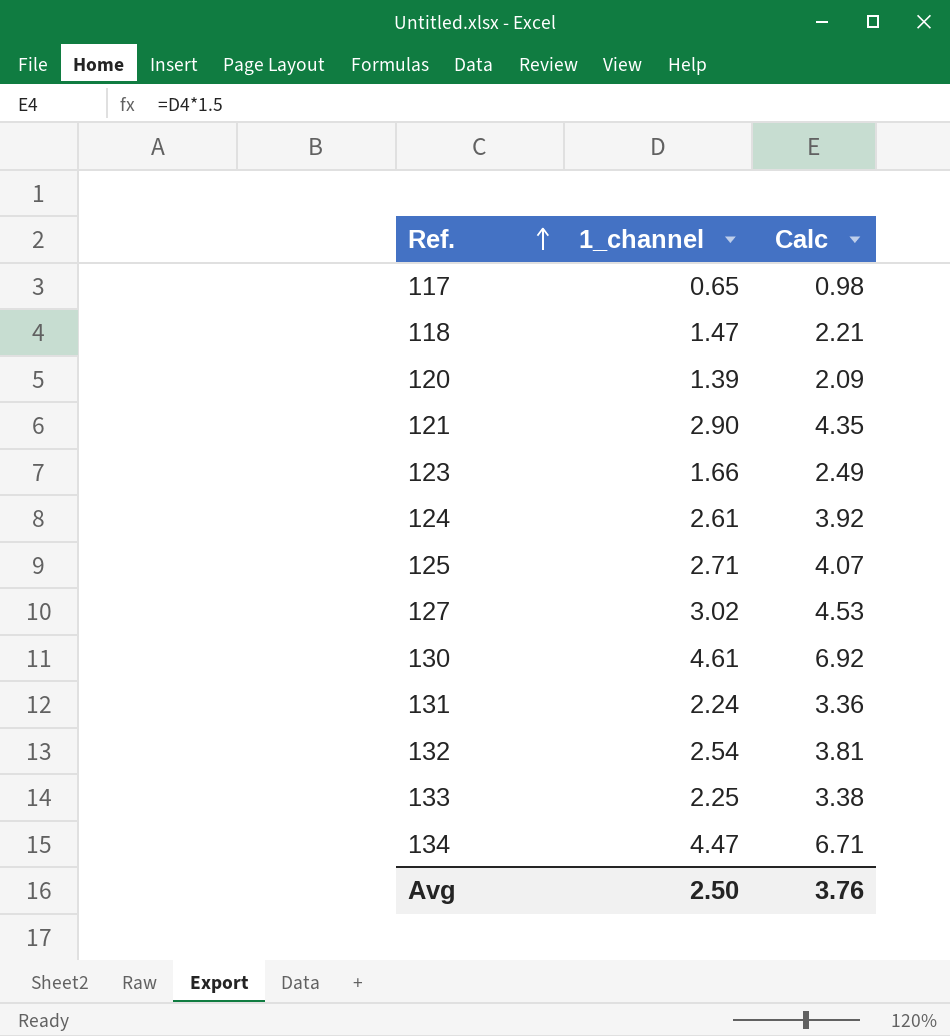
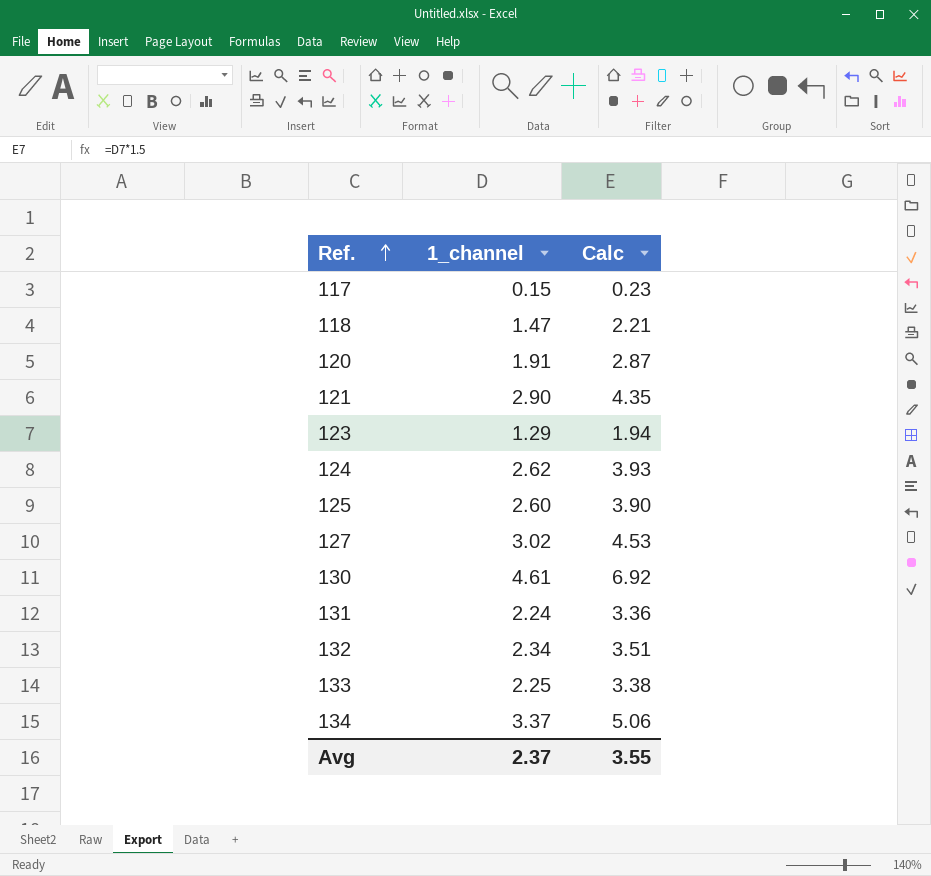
117 | 1_channel: 0.65 -> 0.15
117 | Calc: 0.98 -> 0.23
120 | 1_channel: 1.39 -> 1.91
120 | Calc: 2.09 -> 2.87
123 | 1_channel: 1.66 -> 1.29
123 | Calc: 2.49 -> 1.94
124 | 1_channel: 2.61 -> 2.62
124 | Calc: 3.92 -> 3.93
125 | 1_channel: 2.71 -> 2.60
125 | Calc: 4.07 -> 3.90
132 | 1_channel: 2.54 -> 2.34
132 | Calc: 3.81 -> 3.51
134 | 1_channel: 4.47 -> 3.37
134 | Calc: 6.71 -> 5.06
Avg | 1_channel: 2.50 -> 2.37
Avg | Calc: 3.76 -> 3.55

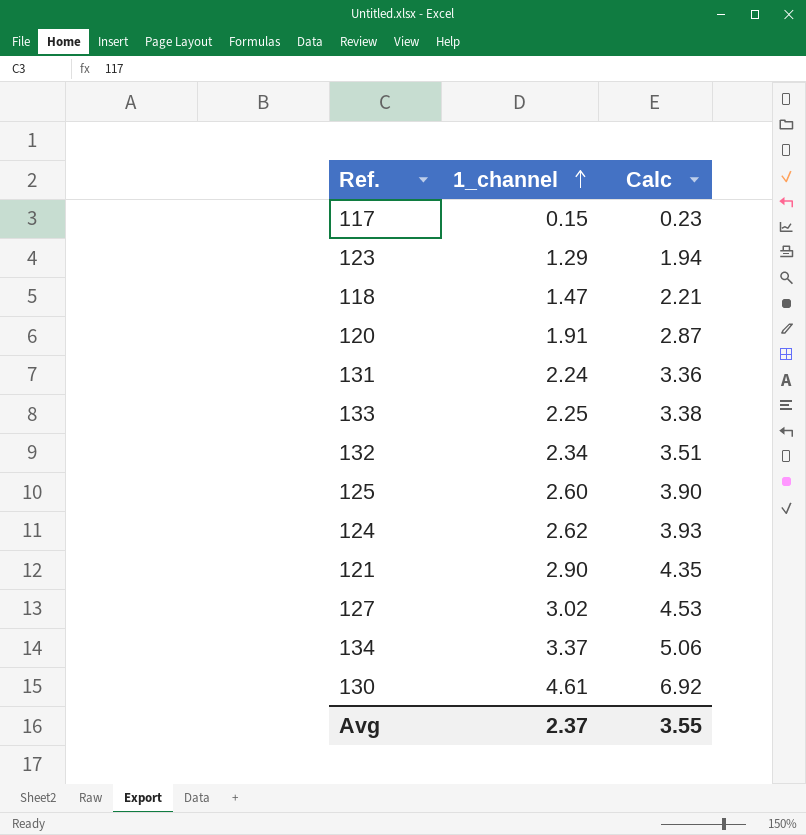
row order: Ref. ascending -> 1_channel ascending

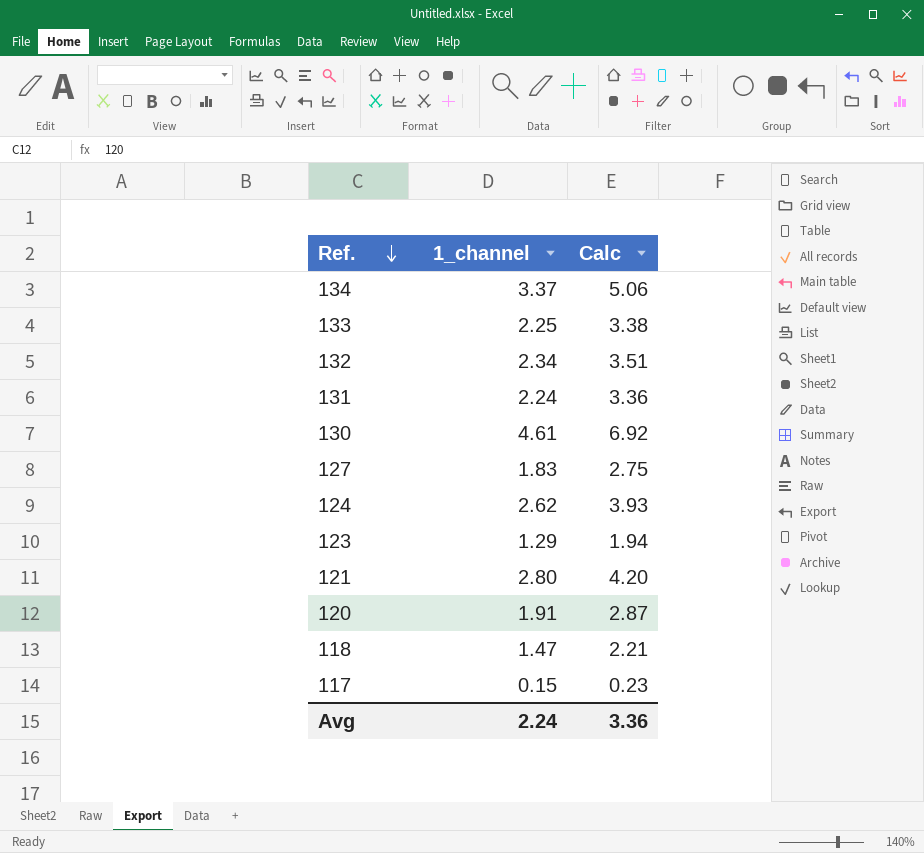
row order: 1_channel ascending -> Ref. descending
row 125: 2.60 | 3.90 -> none
127 | 1_channel: 3.02 -> 1.83
127 | Calc: 4.53 -> 2.75
121 | 1_channel: 2.90 -> 2.80
121 | Calc: 4.35 -> 4.20
Avg | 1_channel: 2.37 -> 2.24
Avg | Calc: 3.55 -> 3.36

